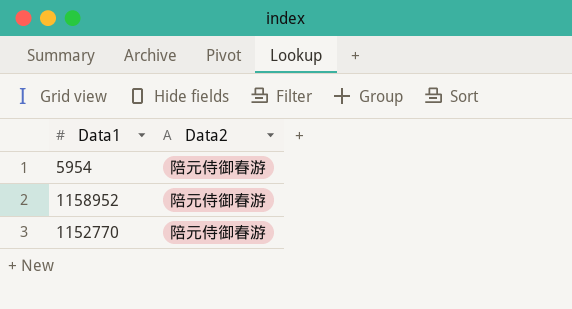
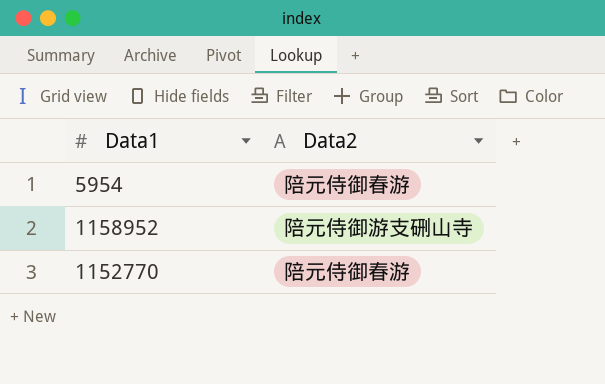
1158952 | Data2: 陪元侍御春游 -> 陪元侍御游支硎山寺

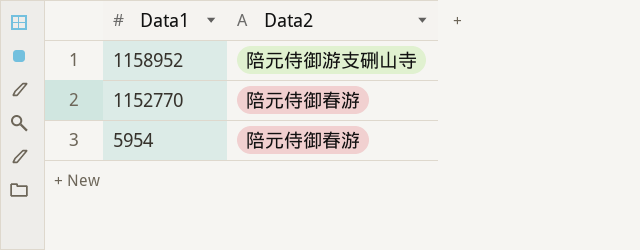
row order: none -> Data1 descending

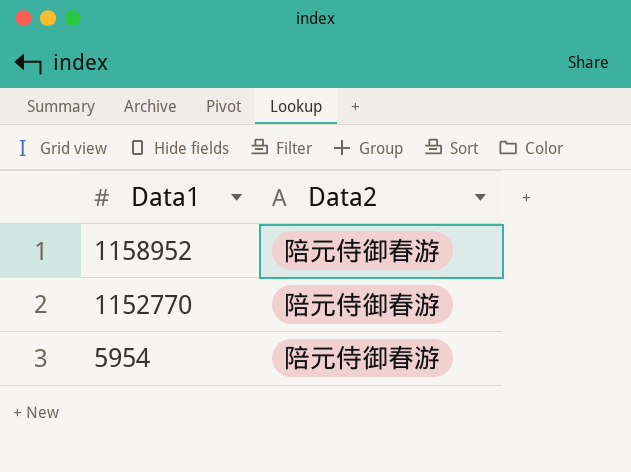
1158952 | Data2: 陪元侍御游支硎山寺 -> 陪元侍御春游

